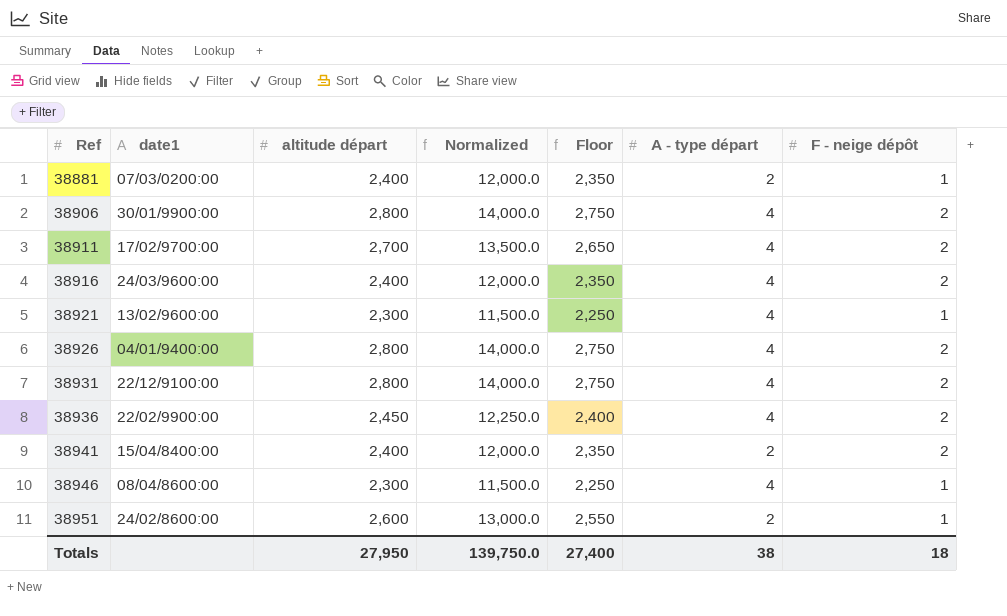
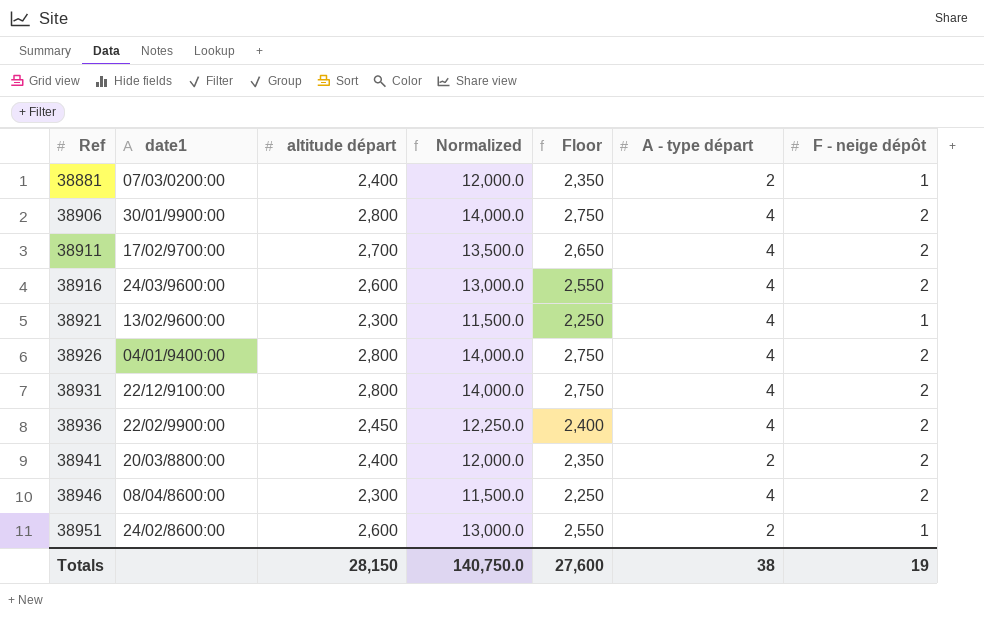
38916 | altitude départ: 2,400 -> 2,600
38916 | Normalized: 12,000.0 -> 13,000.0
38916 | Floor: 2,350 -> 2,550
38941 | date1: 15/04/8400:00 -> 20/03/8800:00
38946 | F - neige dépôt: 1 -> 2
Totals | altitude départ: 27,950 -> 28,150
Totals | Normalized: 139,750.0 -> 140,750.0
Totals | Floor: 27,400 -> 27,600
Totals | F - neige dépôt: 18 -> 19

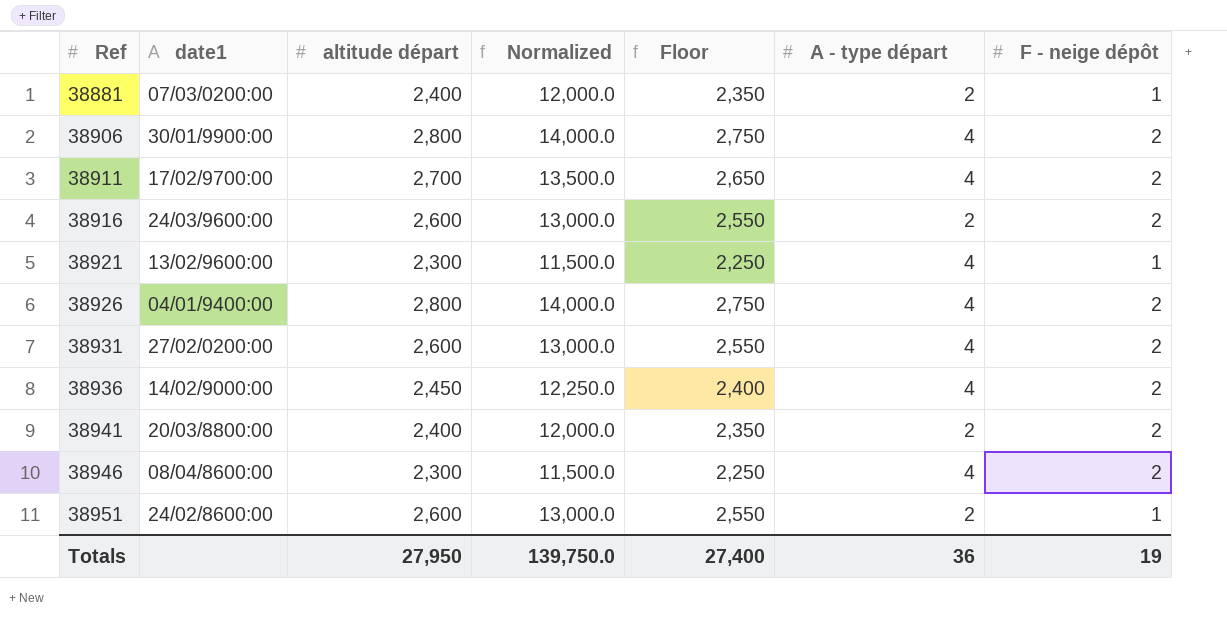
38916 | A - type départ: 4 -> 2
38931 | date1: 22/12/9100:00 -> 27/02/0200:00
38931 | altitude départ: 2,800 -> 2,600
38931 | Normalized: 14,000.0 -> 13,000.0
38931 | Floor: 2,750 -> 2,550
38936 | date1: 22/02/9900:00 -> 14/02/9000:00
Totals | altitude départ: 28,150 -> 27,950
Totals | Normalized: 140,750.0 -> 139,750.0
Totals | Floor: 27,600 -> 27,400
Totals | A - type départ: 38 -> 36

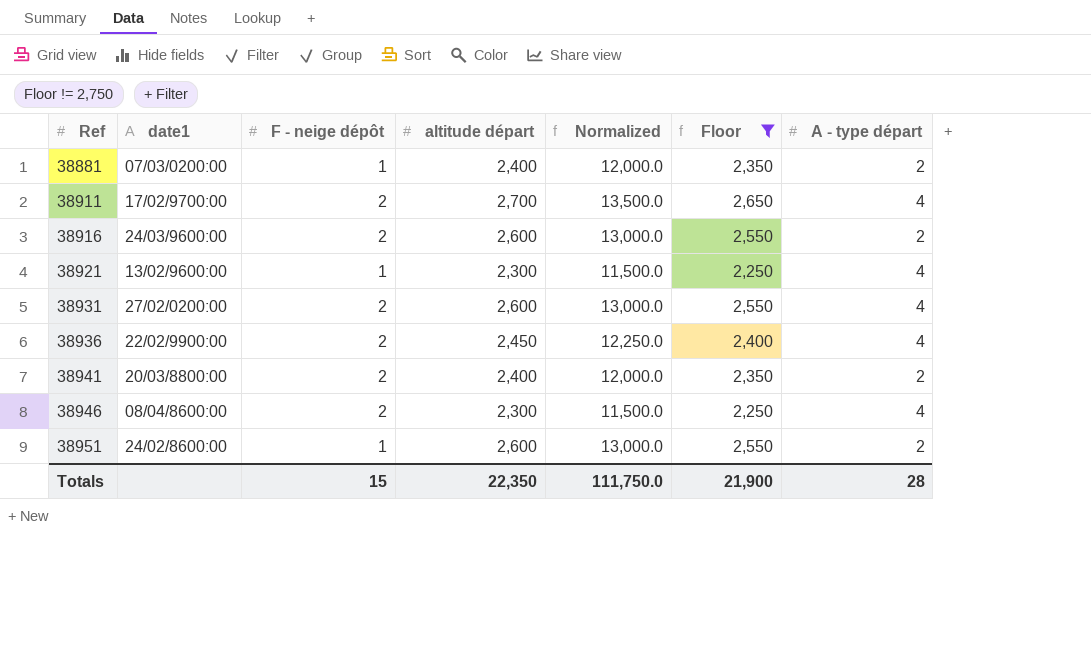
filter: none -> Floor != 2,750
column F - neige dépôt | position: 7 -> 3
38936 | date1: 14/02/9000:00 -> 22/02/9900:00
Totals | F - neige dépôt: 19 -> 15
Totals | altitude départ: 27,950 -> 22,350
Totals | Normalized: 139,750.0 -> 111,750.0
Totals | Floor: 27,400 -> 21,900
Totals | A - type départ: 36 -> 28

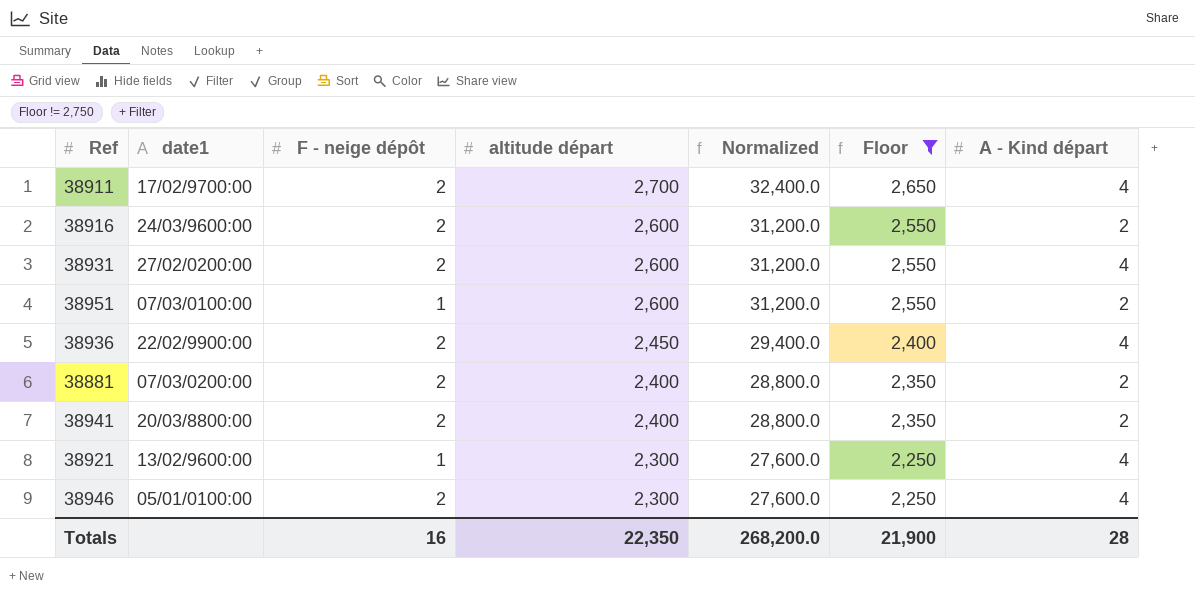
row order: Ref ascending -> altitude départ descending
column Normalized | formula: [altitude départ] * 5 -> [altitude départ] * 12
column name: A - type départ -> A - Kind départ
38951 | date1: 24/02/8600:00 -> 07/03/0100:00
38881 | F - neige dépôt: 1 -> 2
38946 | date1: 08/04/8600:00 -> 05/01/0100:00
Totals | F - neige dépôt: 15 -> 16
Totals | Normalized: 111,750.0 -> 268,200.0

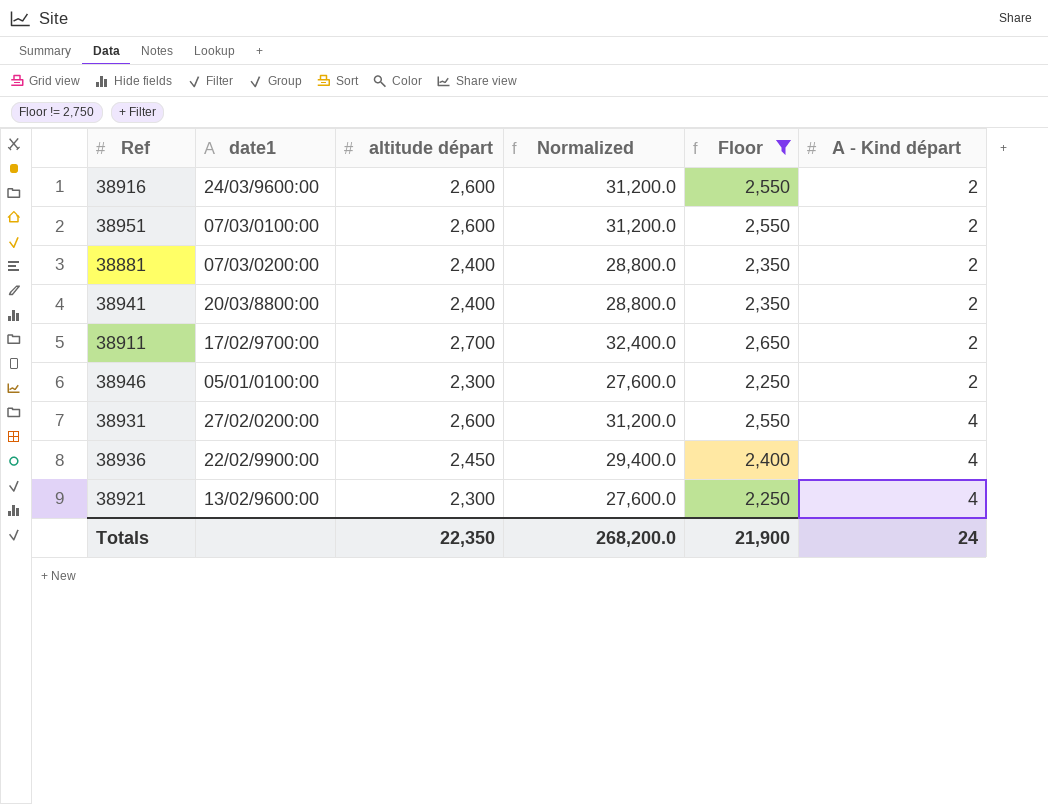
row order: altitude départ descending -> A - Kind départ ascending
column F - neige dépôt | position: 3 -> none
38911 | A - Kind départ: 4 -> 2
38946 | A - Kind départ: 4 -> 2
Totals | A - Kind départ: 28 -> 24

